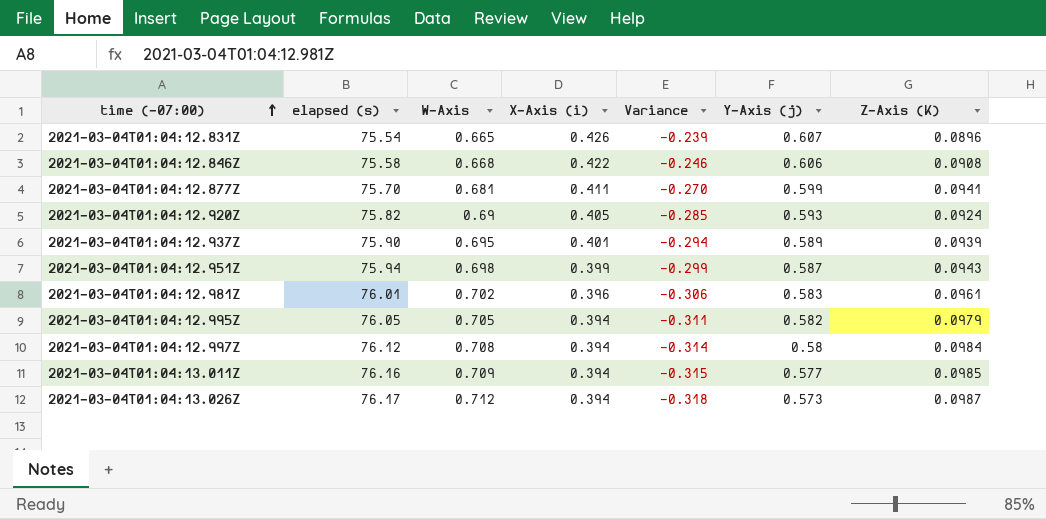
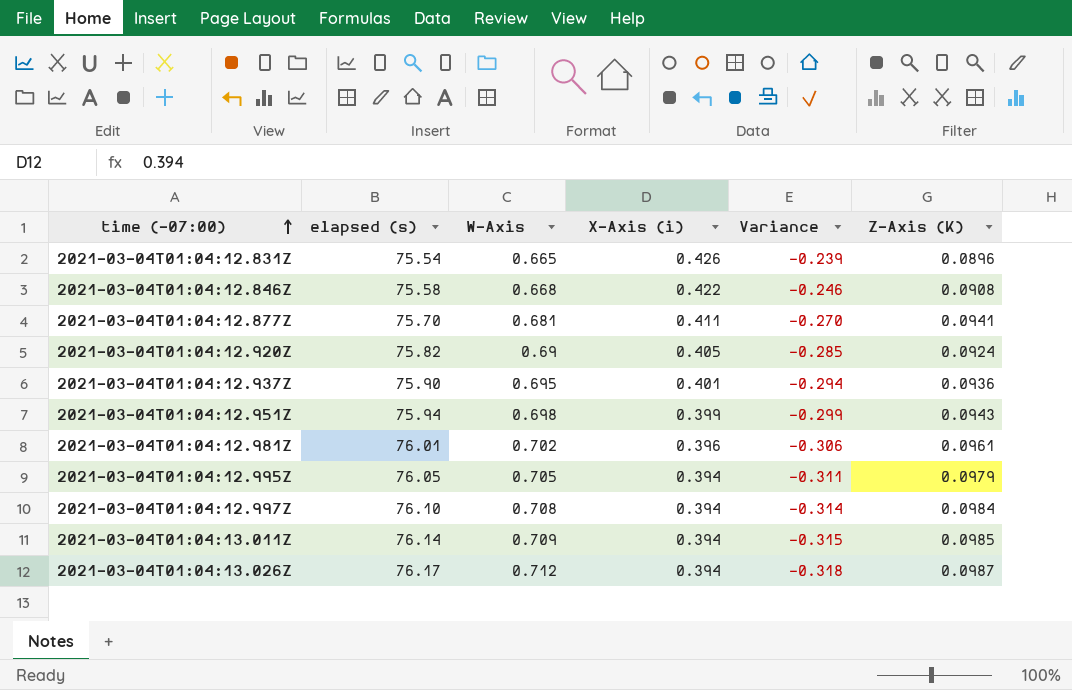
column Y-Axis (j) | position: 6 -> none
2021-03-04T01:04:12.937Z | Z-Axis (K): 0.0939 -> 0.0936
2021-03-04T01:04:12.997Z | elapsed (s): 76.12 -> 76.10
2021-03-04T01:04:13.011Z | elapsed (s): 76.16 -> 76.14

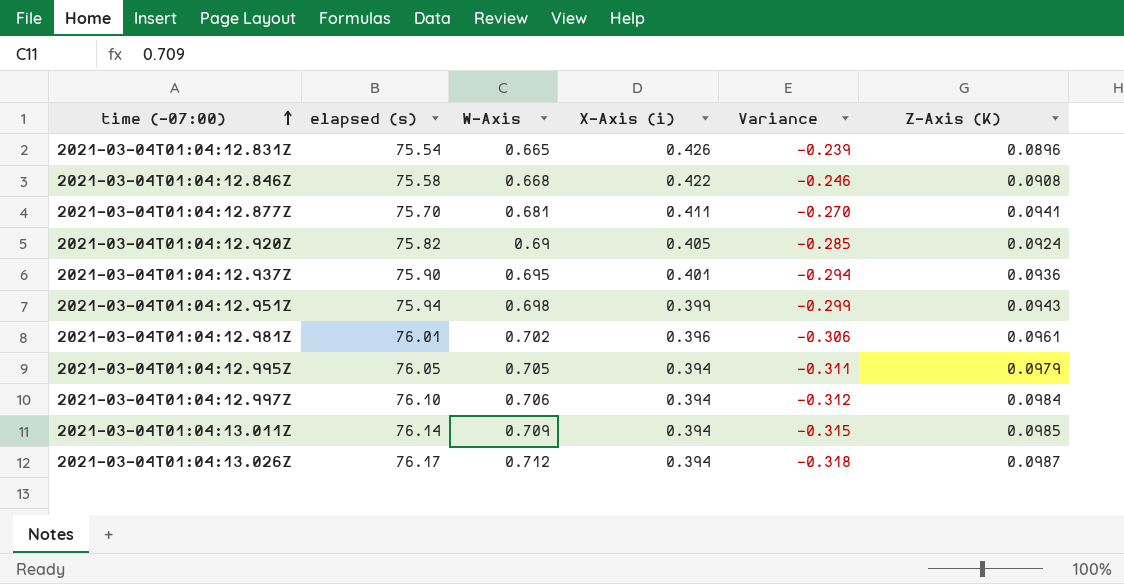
2021-03-04T01:04:12.997Z | W-Axis: 0.708 -> 0.706
2021-03-04T01:04:12.997Z | Variance: -0.314 -> -0.312

